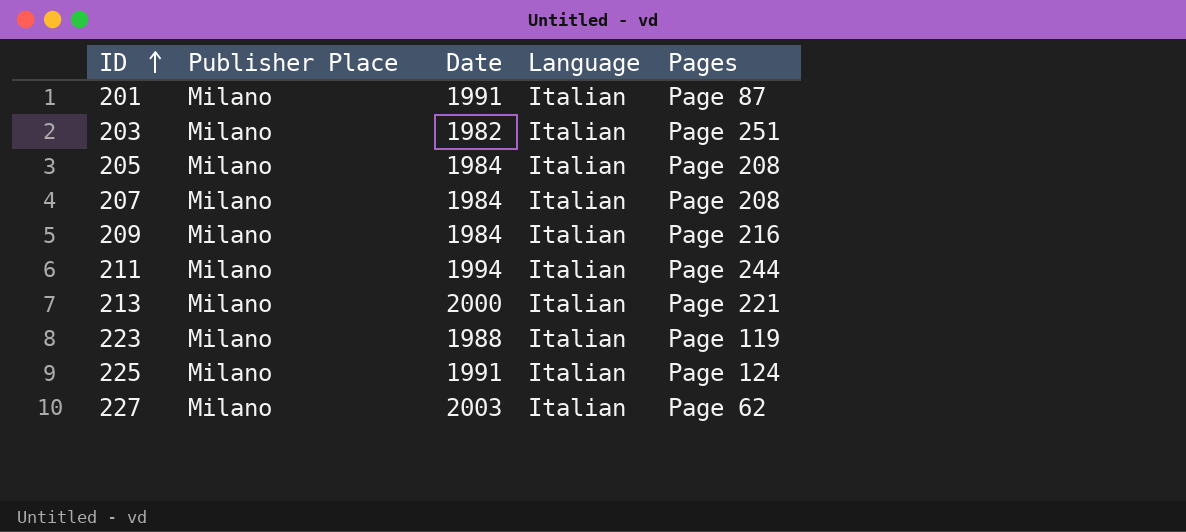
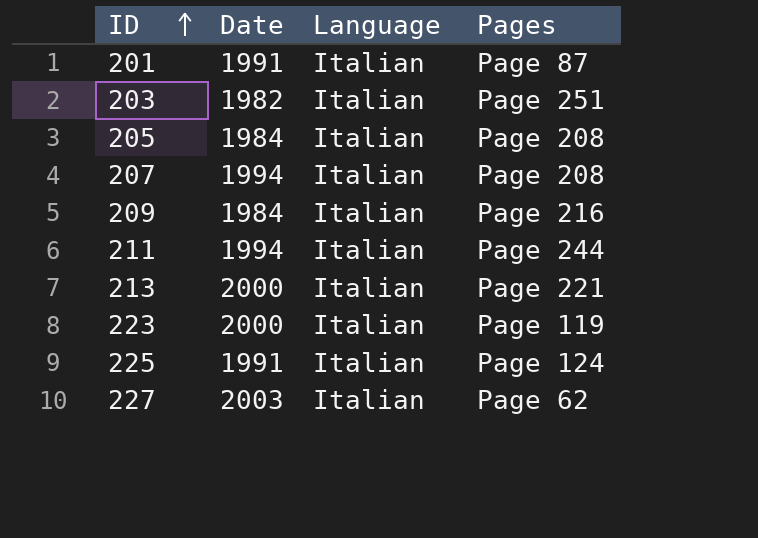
column Publisher Place | position: 2 -> none
207 | Date: 1984 -> 1994
223 | Date: 1988 -> 2000

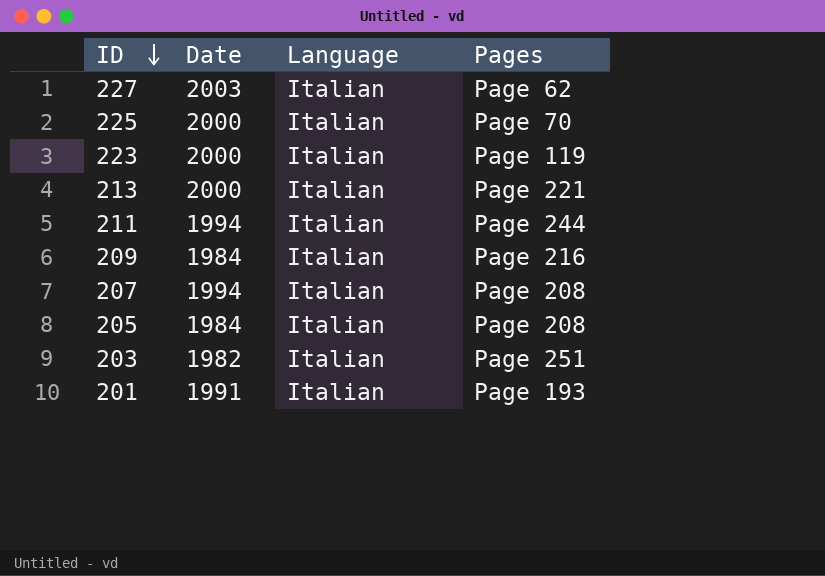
row order: ID ascending -> ID descending
225 | Date: 1991 -> 2000
225 | Pages: Page 124 -> Page 70
201 | Pages: Page 87 -> Page 193

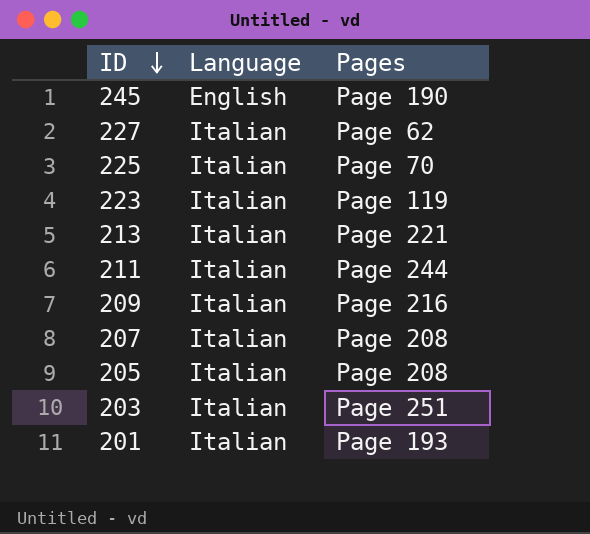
column Date | position: 2 -> none
row 245: none -> English | Page 190

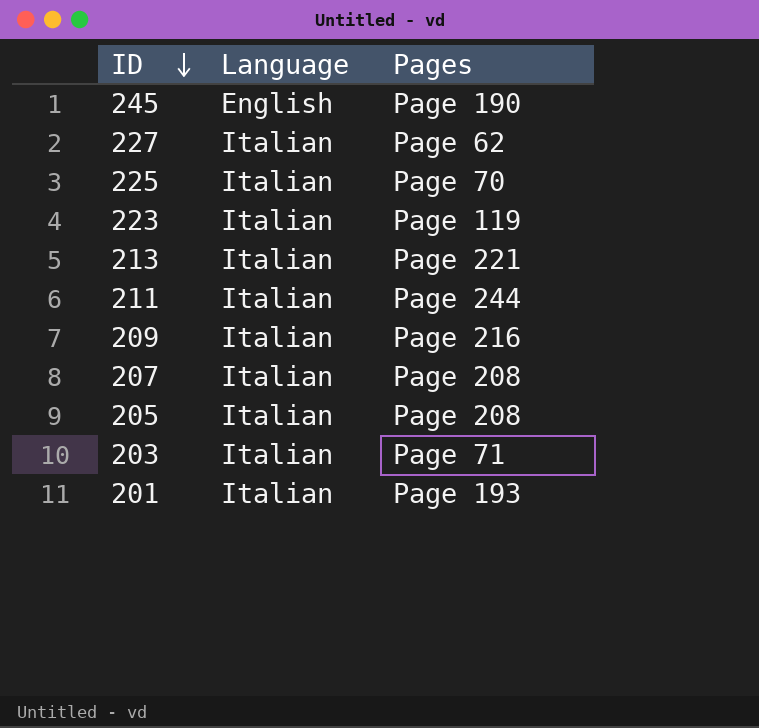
203 | Pages: Page 251 -> Page 71

